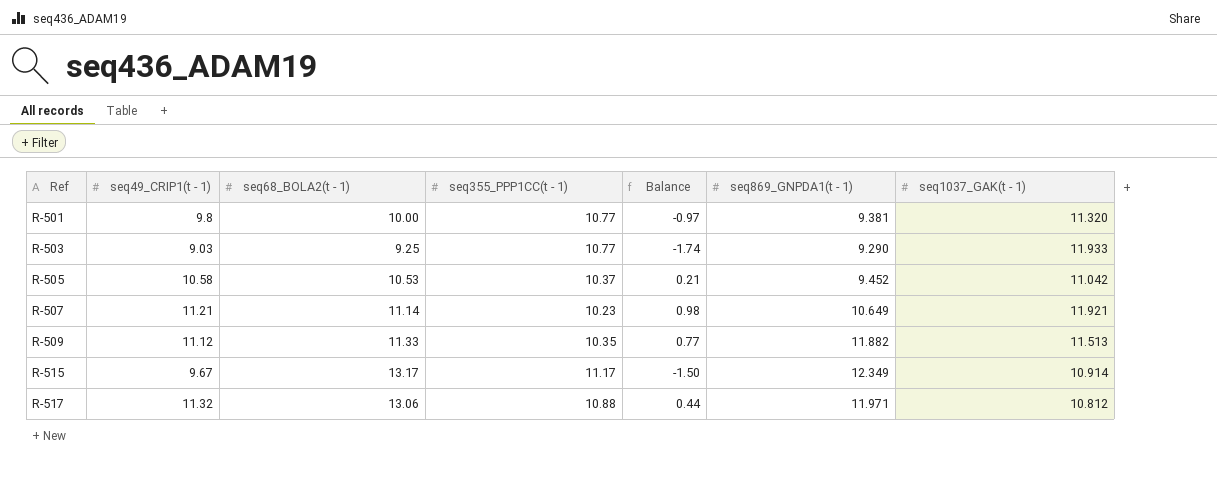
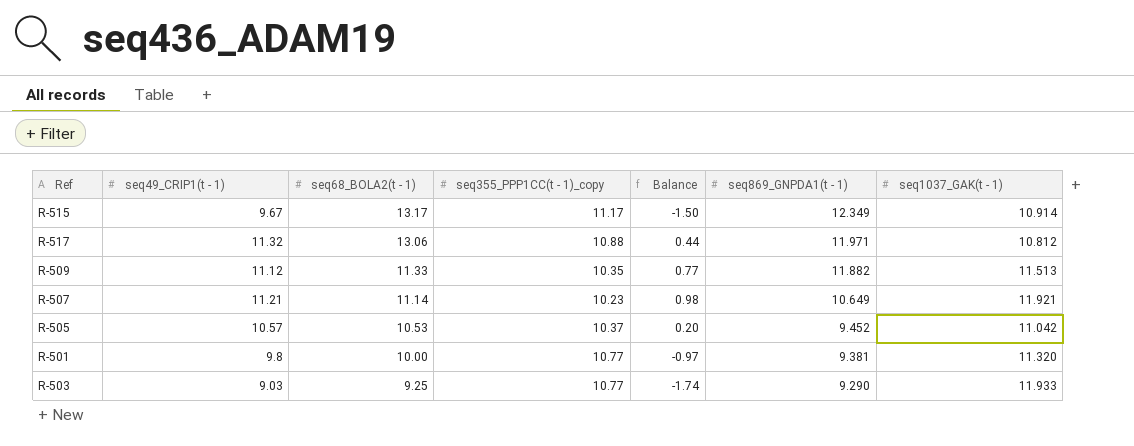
row order: Ref ascending -> seq68_BOLA2(t - 1) descending
column name: seq355_PPP1CC(t - 1) -> seq355_PPP1CC(t - 1)_copy
R-505 | seq49_CRIP1(t - 1): 10.58 -> 10.57
R-505 | Balance: 0.21 -> 0.20

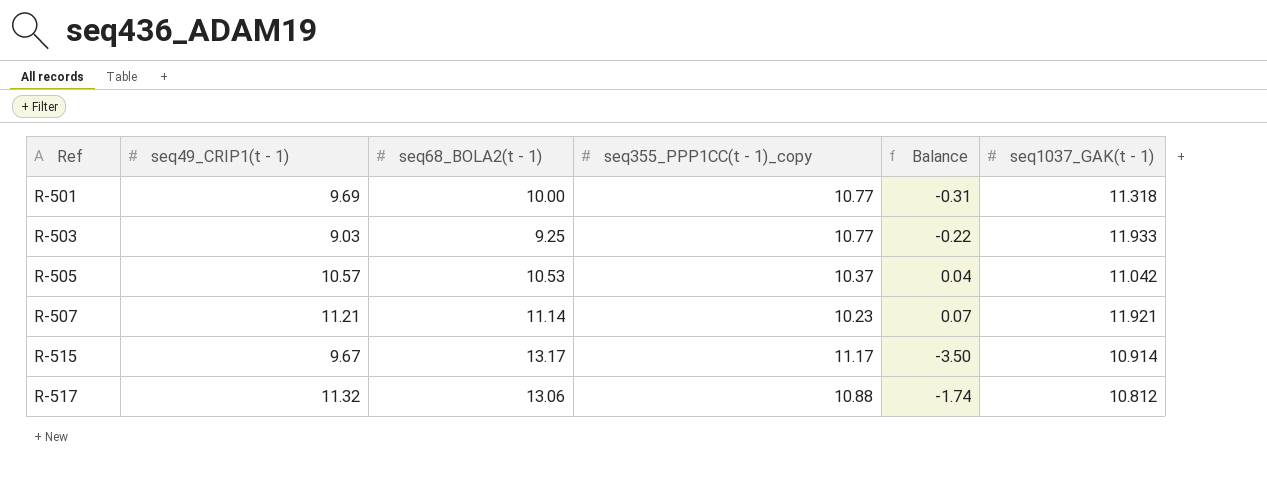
row order: seq68_BOLA2(t - 1) descending -> Ref ascending
column seq869_GNPDA1(t - 1) | position: 6 -> none
column Balance | formula: [seq49_CRIP1(t - 1)] - [seq355_PPP1CC(t - 1)_copy] -> [seq49_CRIP1(t - 1)] - [seq68_BOLA2(t - 1)]
row R-509: 11.12 | 11.33 | 10.35 | 0.77 | 11.882 | 11.513 -> none
R-501 | seq49_CRIP1(t - 1): 9.8 -> 9.69
R-501 | seq1037_GAK(t - 1): 11.320 -> 11.318

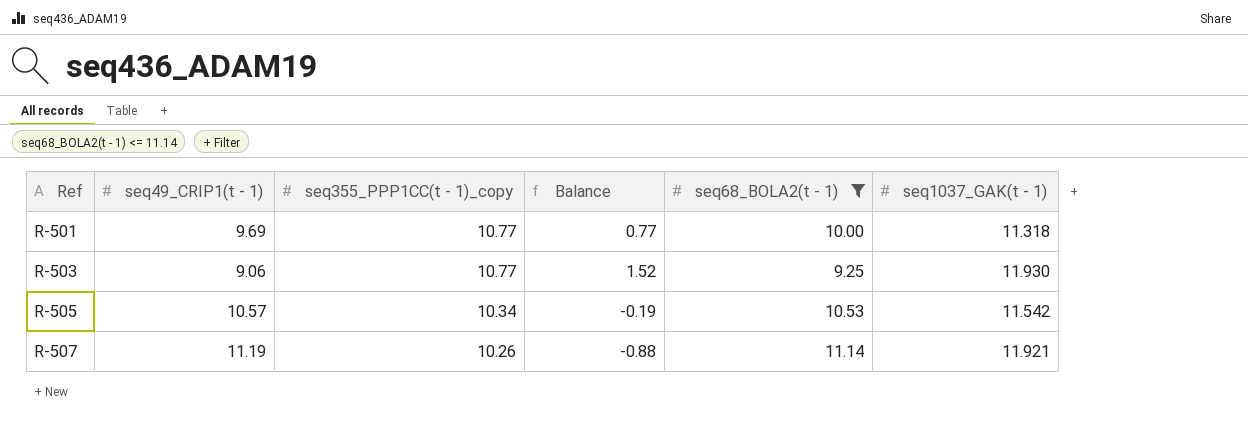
filter: none -> seq68_BOLA2(t - 1) <= 11.14
column Balance | formula: [seq49_CRIP1(t - 1)] - [seq68_BOLA2(t - 1)] -> [seq355_PPP1CC(t - 1)_copy] - [seq68_BOLA2(t - 1)]
column seq68_BOLA2(t - 1) | position: 3 -> 5
R-503 | seq49_CRIP1(t - 1): 9.03 -> 9.06
R-503 | seq1037_GAK(t - 1): 11.933 -> 11.930
R-505 | seq355_PPP1CC(t - 1)_copy: 10.37 -> 10.34
R-505 | seq1037_GAK(t - 1): 11.042 -> 11.542
R-507 | seq49_CRIP1(t - 1): 11.21 -> 11.19
R-507 | seq355_PPP1CC(t - 1)_copy: 10.23 -> 10.26

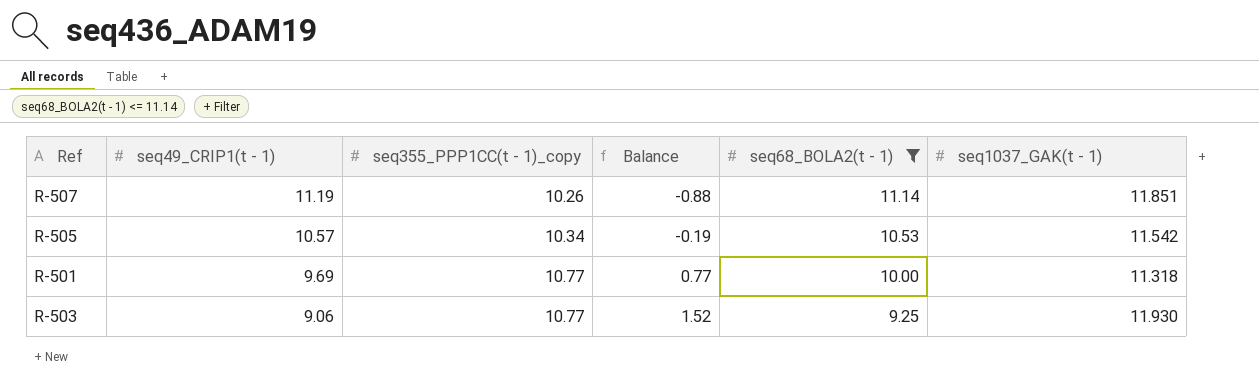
row order: Ref ascending -> seq49_CRIP1(t - 1) descending
R-507 | seq1037_GAK(t - 1): 11.921 -> 11.851

